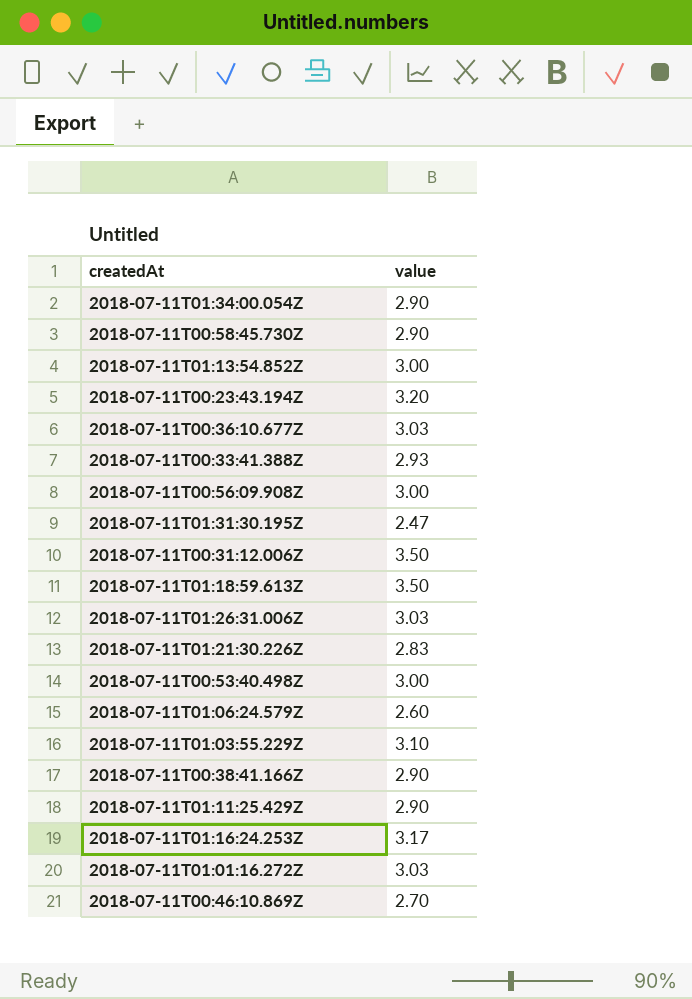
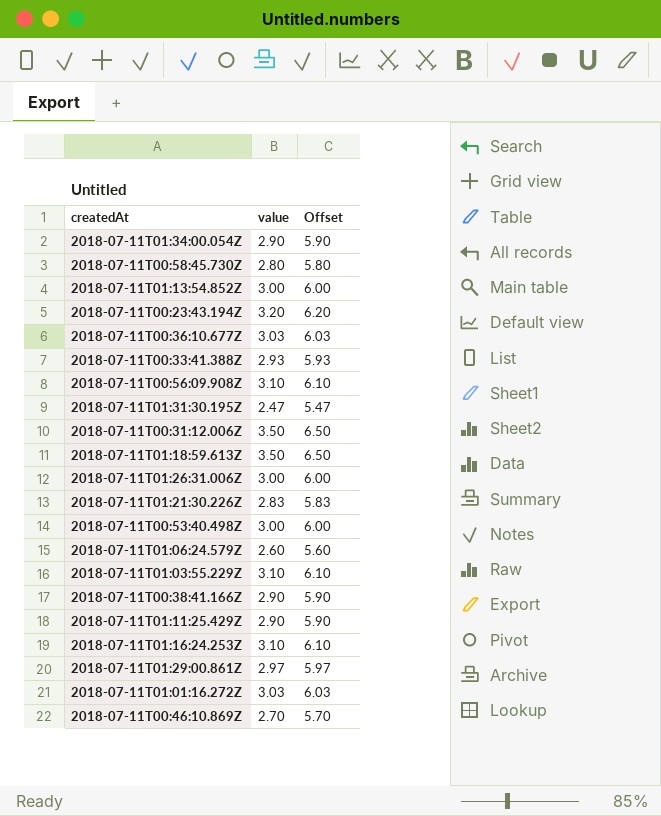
column Offset | formula: none -> [value] + 3
2018-07-11T00:58:45.730Z | value: 2.90 -> 2.80
2018-07-11T00:56:09.908Z | value: 3.00 -> 3.10
2018-07-11T01:26:31.006Z | value: 3.03 -> 3.00
2018-07-11T01:16:24.253Z | value: 3.17 -> 3.10
row 2018-07-11T01:29:00.861Z: none -> 2.97 | 5.97

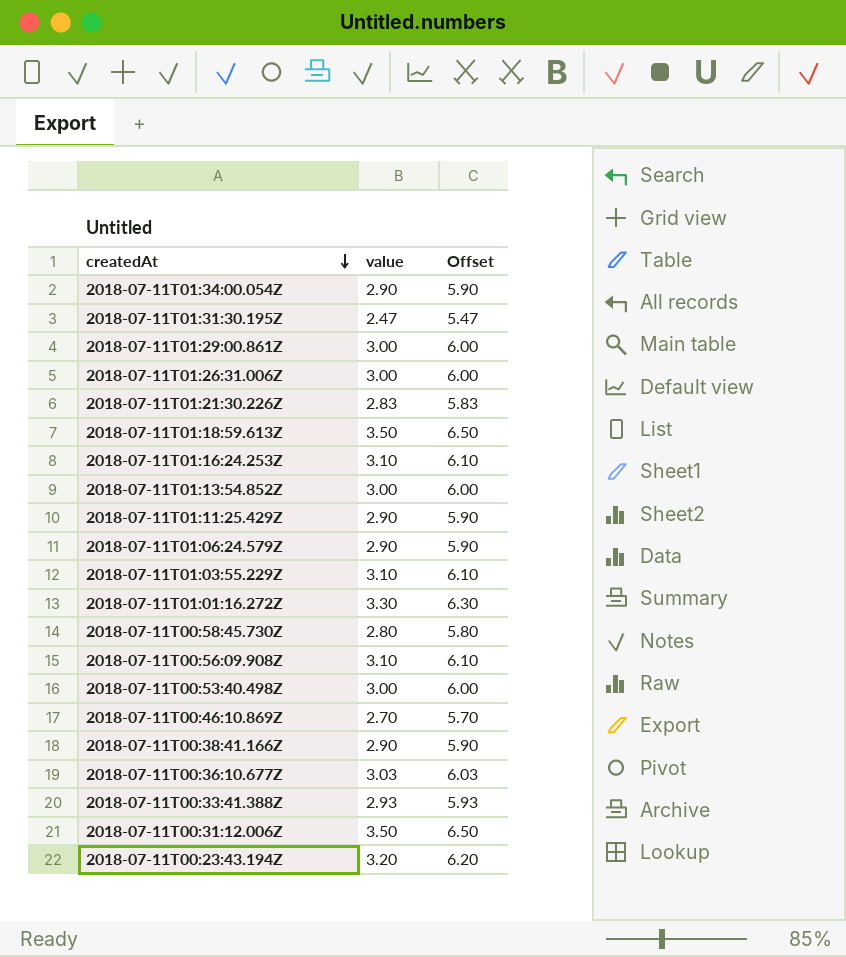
row order: none -> createdAt descending
2018-07-11T01:29:00.861Z | value: 2.97 -> 3.00
2018-07-11T01:29:00.861Z | Offset: 5.97 -> 6.00
2018-07-11T01:06:24.579Z | value: 2.60 -> 2.90
2018-07-11T01:06:24.579Z | Offset: 5.60 -> 5.90
2018-07-11T01:01:16.272Z | value: 3.03 -> 3.30
2018-07-11T01:01:16.272Z | Offset: 6.03 -> 6.30

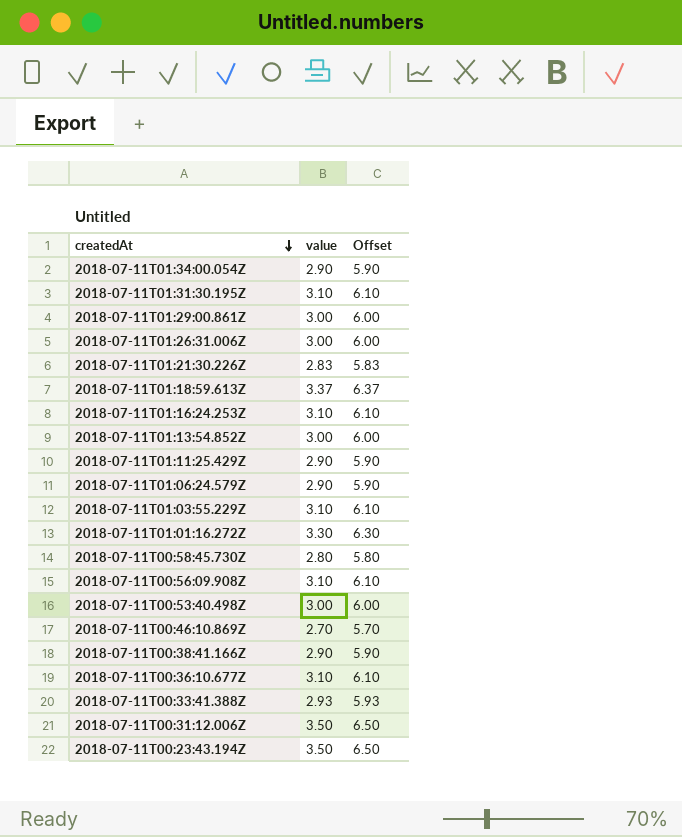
2018-07-11T01:31:30.195Z | value: 2.47 -> 3.10
2018-07-11T01:31:30.195Z | Offset: 5.47 -> 6.10
2018-07-11T01:18:59.613Z | value: 3.50 -> 3.37
2018-07-11T01:18:59.613Z | Offset: 6.50 -> 6.37
2018-07-11T00:36:10.677Z | value: 3.03 -> 3.10
2018-07-11T00:36:10.677Z | Offset: 6.03 -> 6.10
2018-07-11T00:23:43.194Z | value: 3.20 -> 3.50
2018-07-11T00:23:43.194Z | Offset: 6.20 -> 6.50

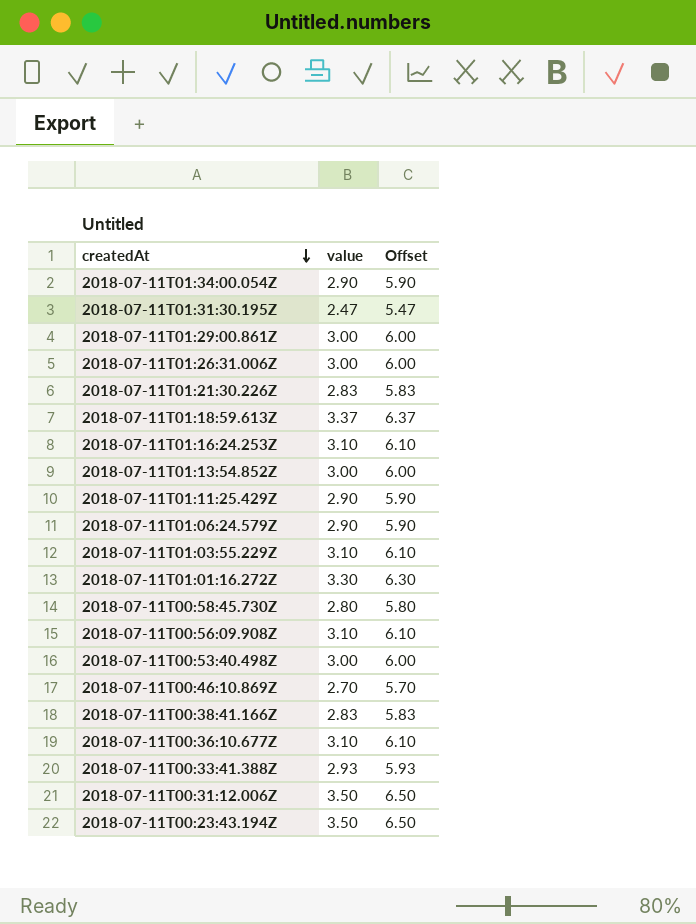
2018-07-11T01:31:30.195Z | value: 3.10 -> 2.47
2018-07-11T01:31:30.195Z | Offset: 6.10 -> 5.47
2018-07-11T00:38:41.166Z | value: 2.90 -> 2.83
2018-07-11T00:38:41.166Z | Offset: 5.90 -> 5.83

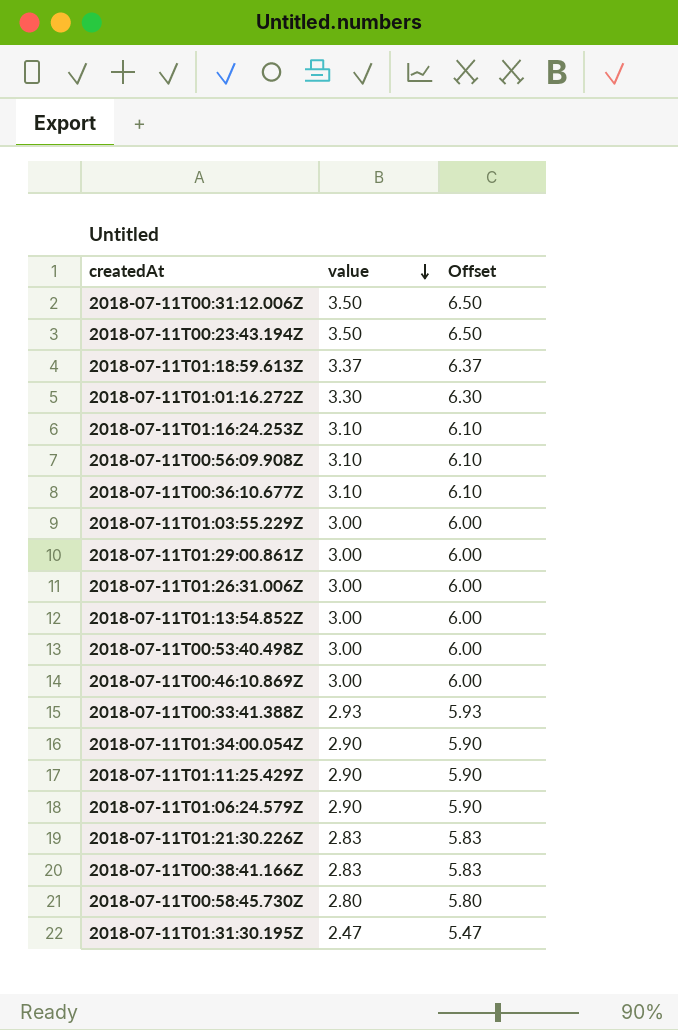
row order: createdAt descending -> value descending
2018-07-11T01:03:55.229Z | value: 3.10 -> 3.00
2018-07-11T01:03:55.229Z | Offset: 6.10 -> 6.00
2018-07-11T00:46:10.869Z | value: 2.70 -> 3.00
2018-07-11T00:46:10.869Z | Offset: 5.70 -> 6.00

